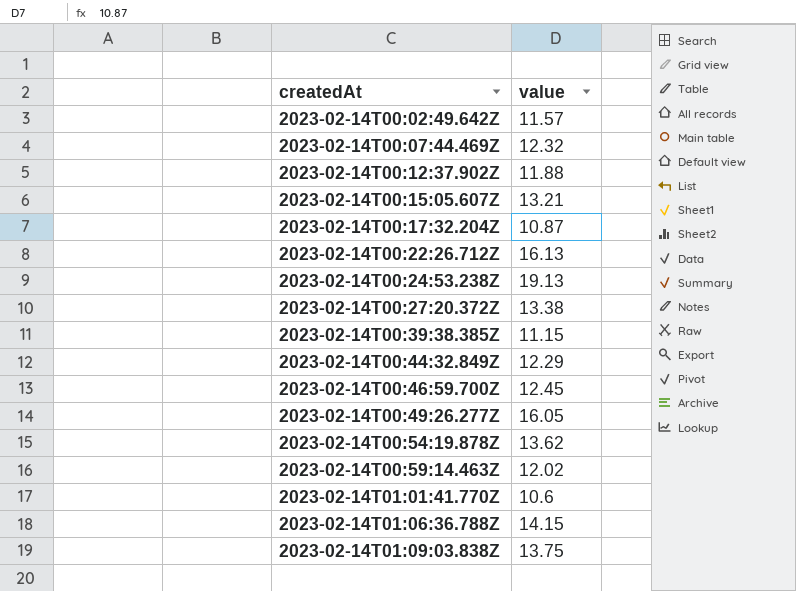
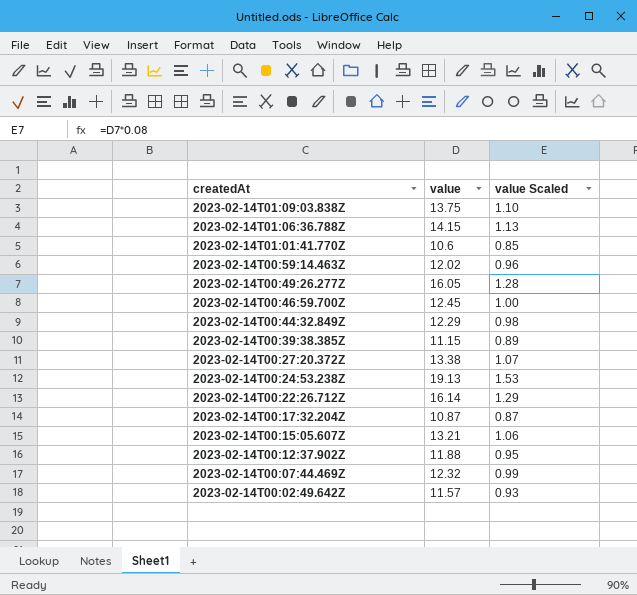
row order: createdAt ascending -> createdAt descending
column value Scaled | formula: none -> [value] * 0.08
row 2023-02-14T00:54:19.878Z: 13.62 -> none
2023-02-14T00:22:26.712Z | value: 16.13 -> 16.14

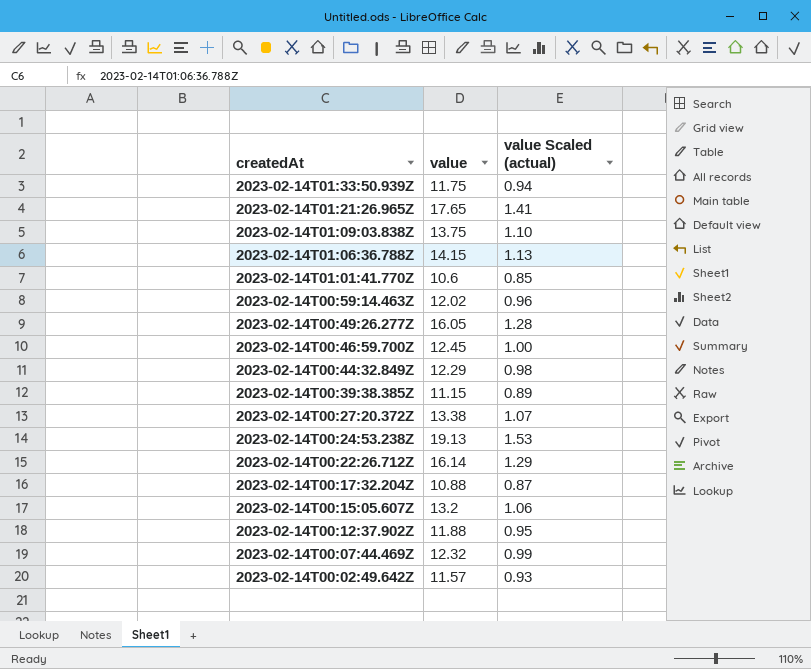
column name: value Scaled -> value Scaled (actual)
row 2023-02-14T01:33:50.939Z: none -> 11.75 | 0.94
row 2023-02-14T01:21:26.965Z: none -> 17.65 | 1.41
2023-02-14T00:17:32.204Z | value: 10.87 -> 10.88
2023-02-14T00:15:05.607Z | value: 13.21 -> 13.2

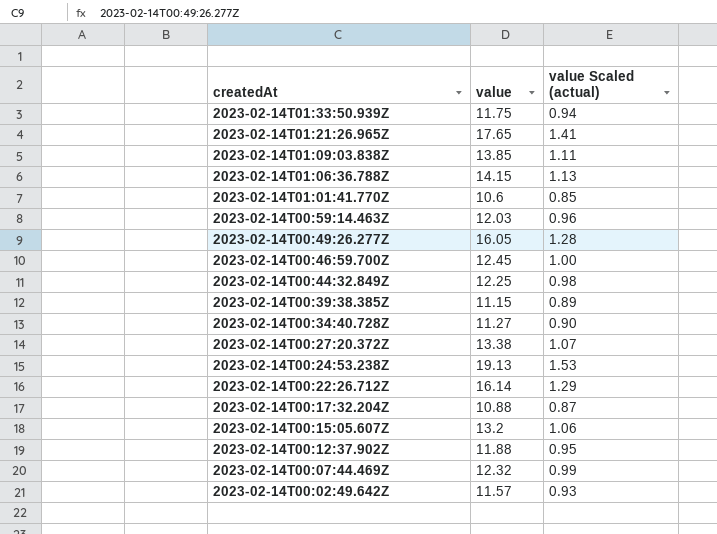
2023-02-14T01:09:03.838Z | value: 13.75 -> 13.85
2023-02-14T01:09:03.838Z | value Scaled (actual): 1.10 -> 1.11
2023-02-14T00:59:14.463Z | value: 12.02 -> 12.03
2023-02-14T00:44:32.849Z | value: 12.29 -> 12.25
row 2023-02-14T00:34:40.728Z: none -> 11.27 | 0.90

